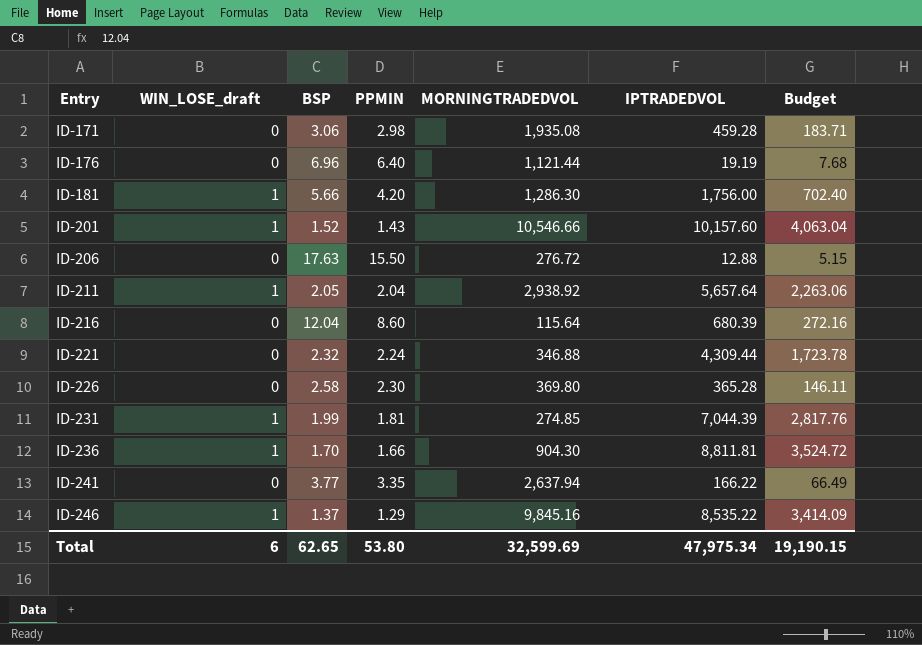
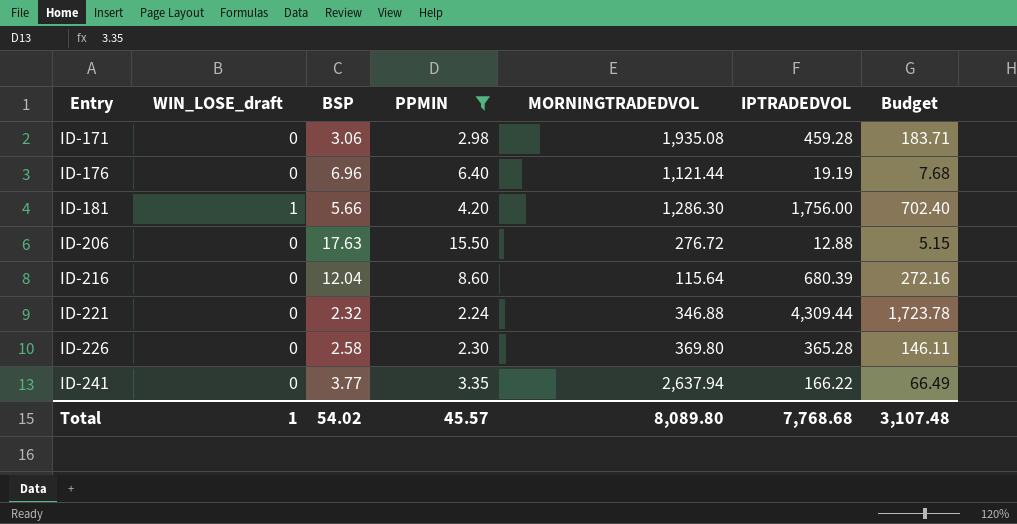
filter: none -> PPMIN >= 2.24
Total | WIN_LOSE_draft: 6 -> 1
Total | BSP: 62.65 -> 54.02
Total | PPMIN: 53.80 -> 45.57
Total | MORNINGTRADEDVOL: 32,599.69 -> 8,089.80
Total | IPTRADEDVOL: 47,975.34 -> 7,768.68
Total | Budget: 19,190.15 -> 3,107.48

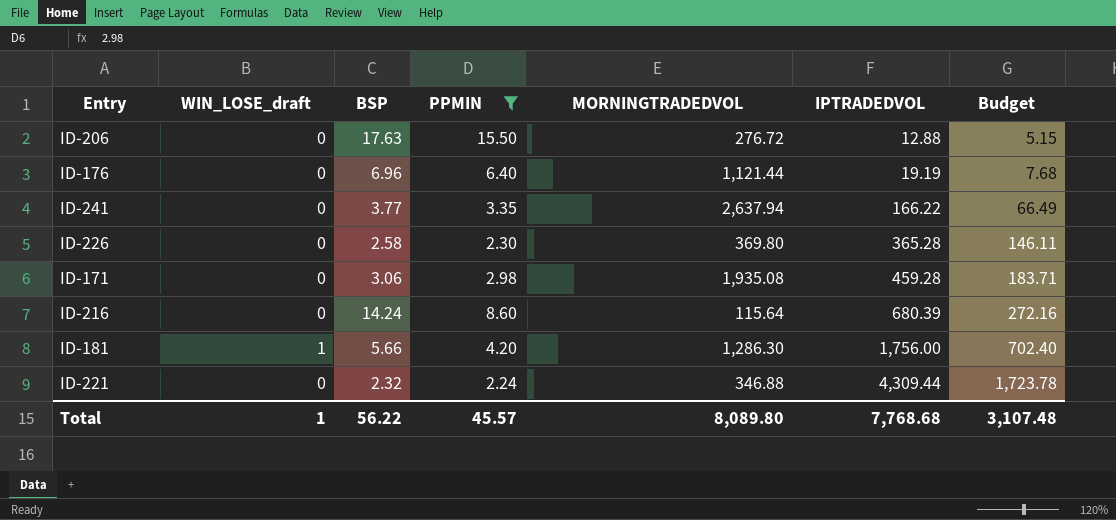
row order: Entry ascending -> IPTRADEDVOL ascending
ID-216 | BSP: 12.04 -> 14.24
Total | BSP: 54.02 -> 56.22

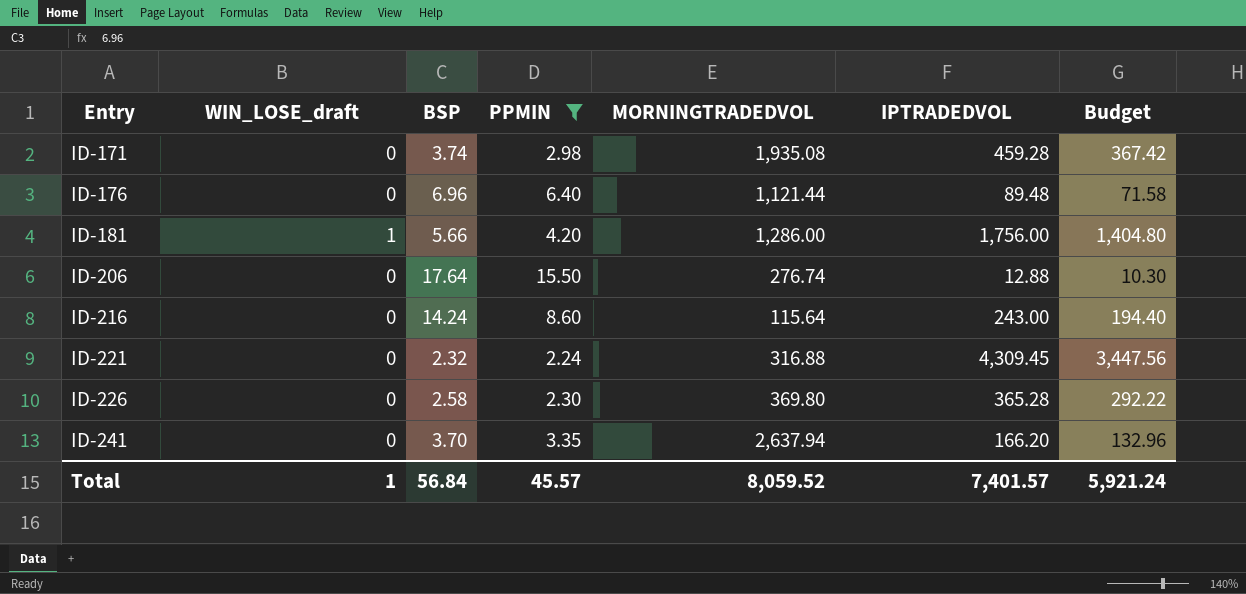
row order: IPTRADEDVOL ascending -> Entry ascending
column Budget | formula: [IPTRADEDVOL] * 0.4 -> [IPTRADEDVOL] * 0.8
ID-171 | BSP: 3.06 -> 3.74
ID-176 | IPTRADEDVOL: 19.19 -> 89.48
ID-181 | MORNINGTRADEDVOL: 1,286.30 -> 1,286.00
ID-206 | BSP: 17.63 -> 17.64
ID-206 | MORNINGTRADEDVOL: 276.72 -> 276.74
ID-216 | IPTRADEDVOL: 680.39 -> 243.00
ID-221 | MORNINGTRADEDVOL: 346.88 -> 316.88
ID-221 | IPTRADEDVOL: 4,309.44 -> 4,309.45
ID-241 | BSP: 3.77 -> 3.70
ID-241 | IPTRADEDVOL: 166.22 -> 166.20
Total | BSP: 56.22 -> 56.84
Total | MORNINGTRADEDVOL: 8,089.80 -> 8,059.52
Total | IPTRADEDVOL: 7,768.68 -> 7,401.57
Total | Budget: 3,107.48 -> 5,921.24

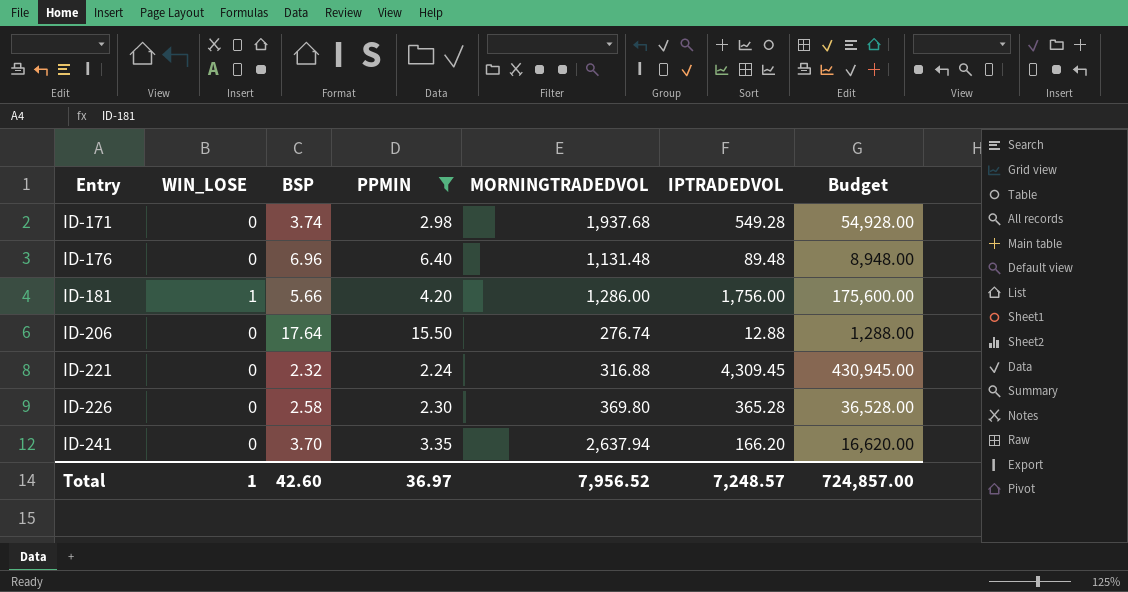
column name: WIN_LOSE_draft -> WIN_LOSE
column Budget | formula: [IPTRADEDVOL] * 0.8 -> [IPTRADEDVOL] * 100
row ID-216: 0 | 14.24 | 8.60 | 115.64 | 243.00 | 194.40 -> none
ID-171 | MORNINGTRADEDVOL: 1,935.08 -> 1,937.68
ID-171 | IPTRADEDVOL: 459.28 -> 549.28
ID-176 | MORNINGTRADEDVOL: 1,121.44 -> 1,131.48
Total | BSP: 56.84 -> 42.60
Total | PPMIN: 45.57 -> 36.97
Total | MORNINGTRADEDVOL: 8,059.52 -> 7,956.52
Total | IPTRADEDVOL: 7,401.57 -> 7,248.57
Total | Budget: 5,921.24 -> 724,857.00

